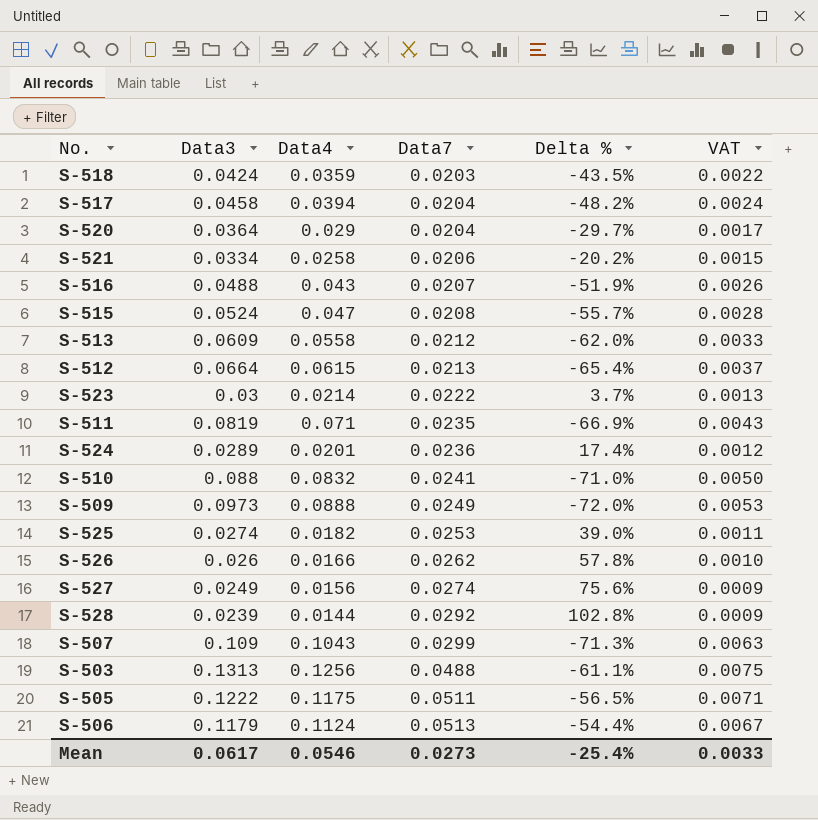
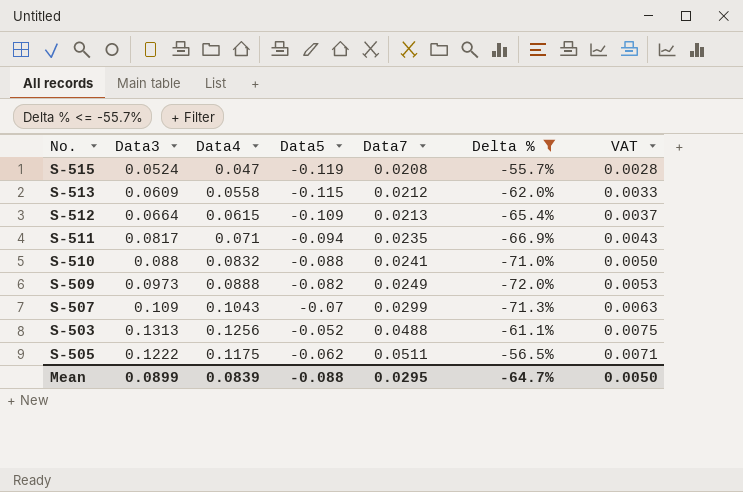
filter: none -> Delta % <= -55.7%
column Data5 | position: none -> 4
S-511 | Data3: 0.0819 -> 0.0817
Mean | Data3: 0.0617 -> 0.0899
Mean | Data4: 0.0546 -> 0.0839
Mean | Data7: 0.0273 -> 0.0295
Mean | Delta %: -25.4% -> -64.7%
Mean | VAT: 0.0033 -> 0.0050

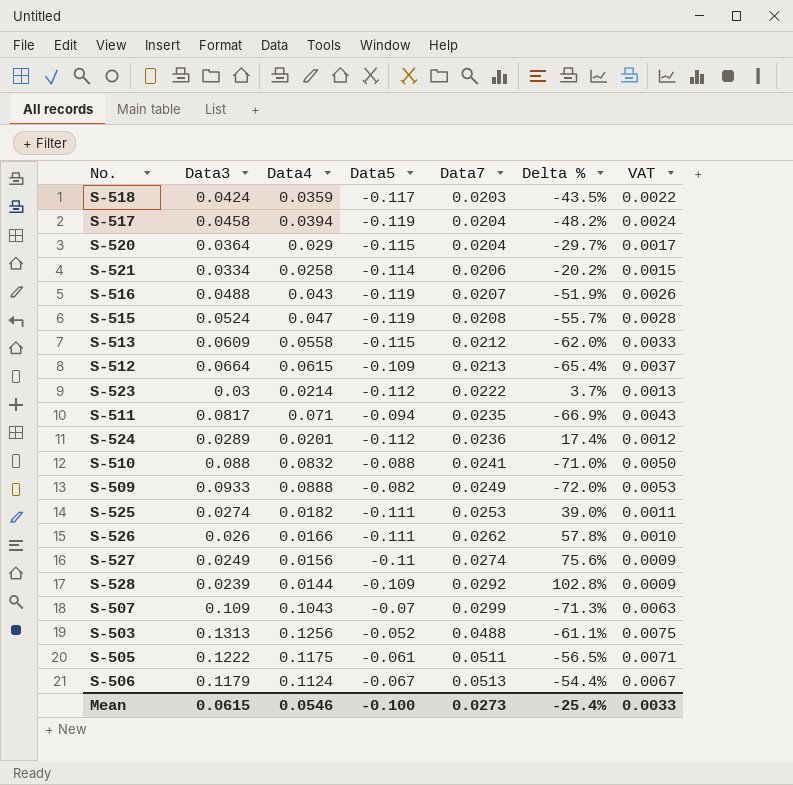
filter: Delta % <= -55.7% -> none
S-509 | Data3: 0.0973 -> 0.0933
S-505 | Data5: -0.062 -> -0.061
Mean | Data3: 0.0899 -> 0.0615
Mean | Data4: 0.0839 -> 0.0546
Mean | Data5: -0.088 -> -0.100
Mean | Data7: 0.0295 -> 0.0273
Mean | Delta %: -64.7% -> -25.4%
Mean | VAT: 0.0050 -> 0.0033

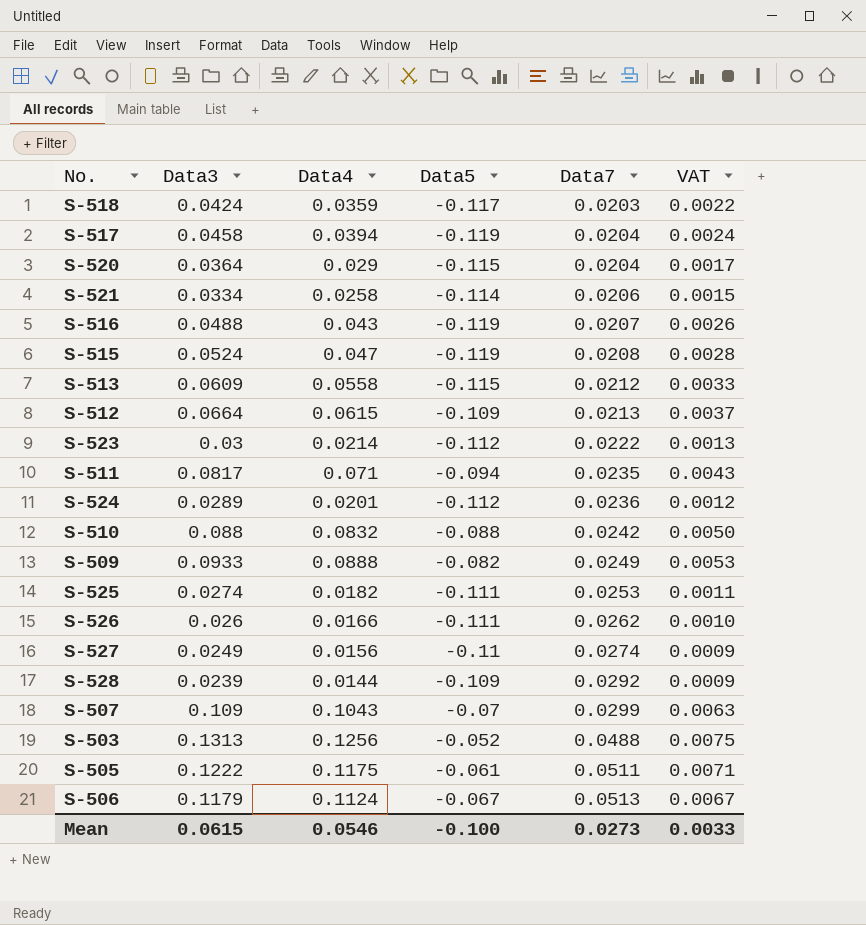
column Delta % | formula: ([Data7] - [Data4]) / [Data4] -> none
S-510 | Data7: 0.0241 -> 0.0242

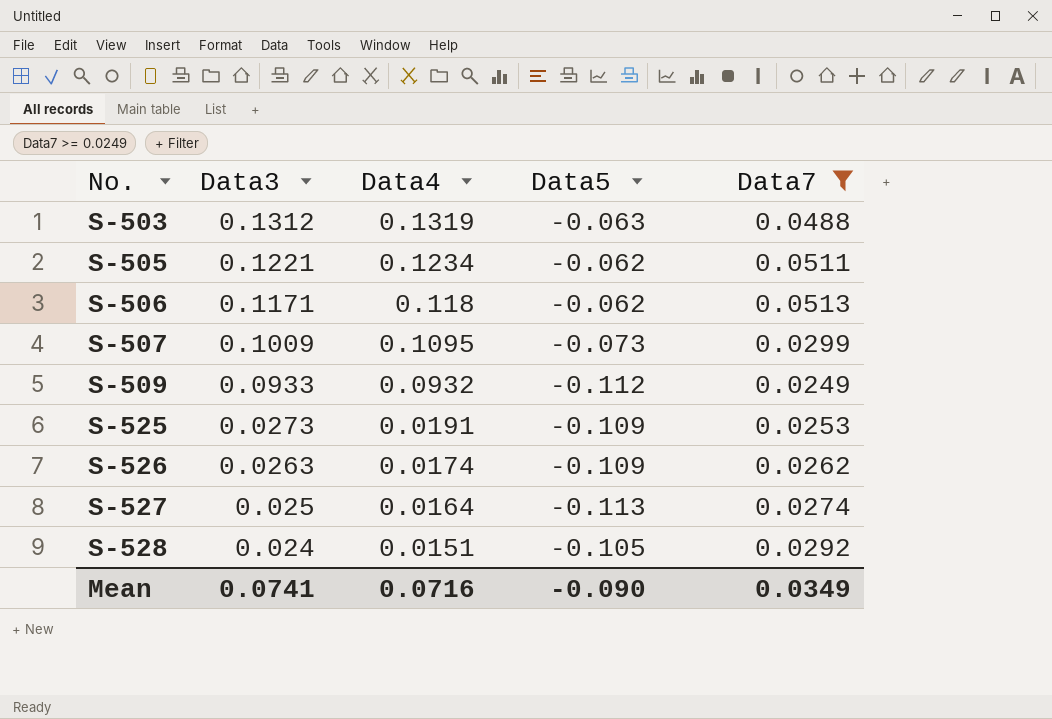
filter: none -> Data7 >= 0.0249
row order: Data7 ascending -> No. ascending
column VAT | formula: [Data4] * 0.06 -> none
S-503 | Data3: 0.1313 -> 0.1312
S-503 | Data4: 0.1256 -> 0.1319
S-503 | Data5: -0.052 -> -0.063
S-505 | Data3: 0.1222 -> 0.1221
S-505 | Data4: 0.1175 -> 0.1234
S-505 | Data5: -0.061 -> -0.062
S-506 | Data3: 0.1179 -> 0.1171
S-506 | Data4: 0.1124 -> 0.118
S-506 | Data5: -0.067 -> -0.062
S-507 | Data3: 0.109 -> 0.1009
S-507 | Data4: 0.1043 -> 0.1095
S-507 | Data5: -0.07 -> -0.073
S-509 | Data4: 0.0888 -> 0.0932
S-509 | Data5: -0.082 -> -0.112
S-525 | Data3: 0.0274 -> 0.0273
S-525 | Data4: 0.0182 -> 0.0191
S-525 | Data5: -0.111 -> -0.109
S-526 | Data3: 0.026 -> 0.0263
S-526 | Data4: 0.0166 -> 0.0174
S-526 | Data5: -0.111 -> -0.109
S-527 | Data3: 0.0249 -> 0.025
S-527 | Data4: 0.0156 -> 0.0164
S-527 | Data5: -0.11 -> -0.113
S-528 | Data3: 0.0239 -> 0.024
S-528 | Data4: 0.0144 -> 0.0151
S-528 | Data5: -0.109 -> -0.105
Mean | Data3: 0.0615 -> 0.0741
Mean | Data4: 0.0546 -> 0.0716
Mean | Data5: -0.100 -> -0.090
Mean | Data7: 0.0273 -> 0.0349

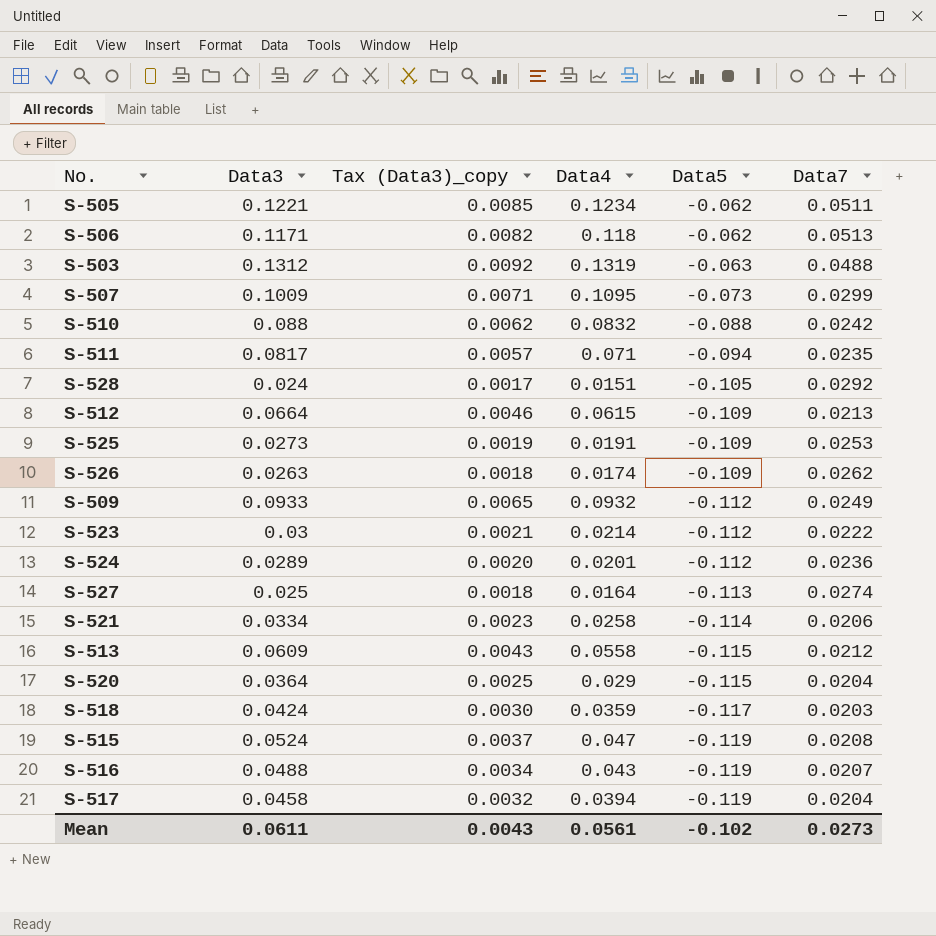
filter: Data7 >= 0.0249 -> none
row order: No. ascending -> Data5 descending
column Tax (Data3)_copy | formula: none -> [Data3] * 0.07
Mean | Data3: 0.0741 -> 0.0611
Mean | Data4: 0.0716 -> 0.0561
Mean | Data5: -0.090 -> -0.102
Mean | Data7: 0.0349 -> 0.0273

